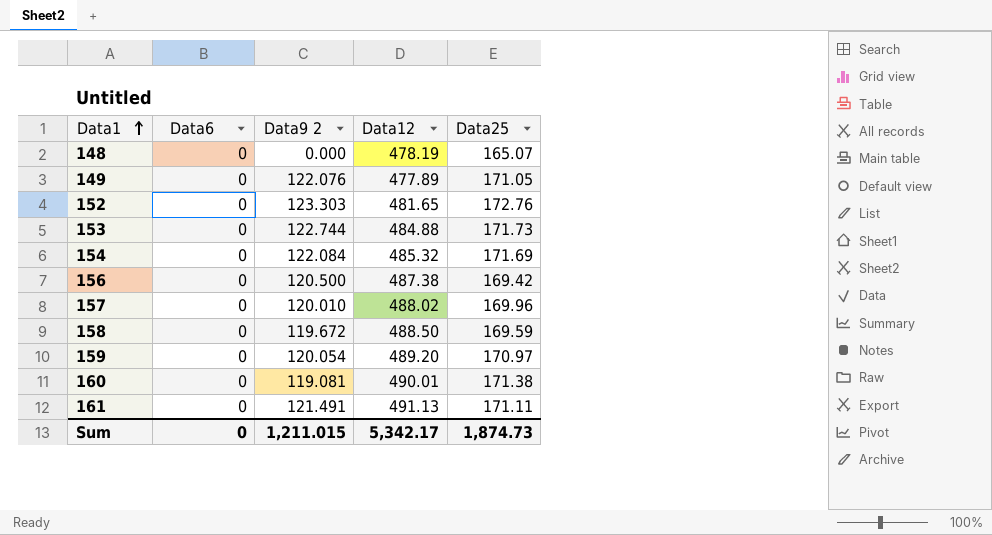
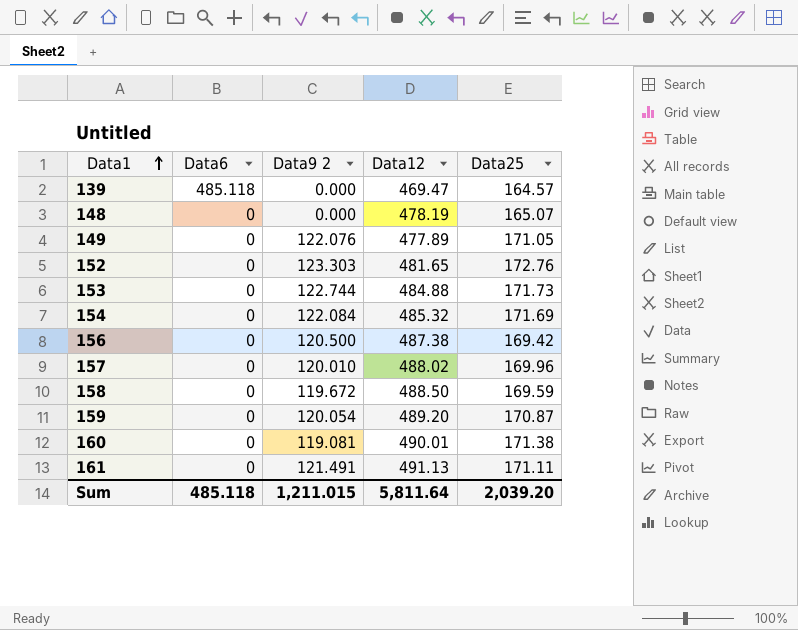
row 139: none -> 485.118 | 0.000 | 469.47 | 164.57
159 | Data25: 170.97 -> 170.87
Sum | Data6: 0 -> 485.118
Sum | Data12: 5,342.17 -> 5,811.64
Sum | Data25: 1,874.73 -> 2,039.20

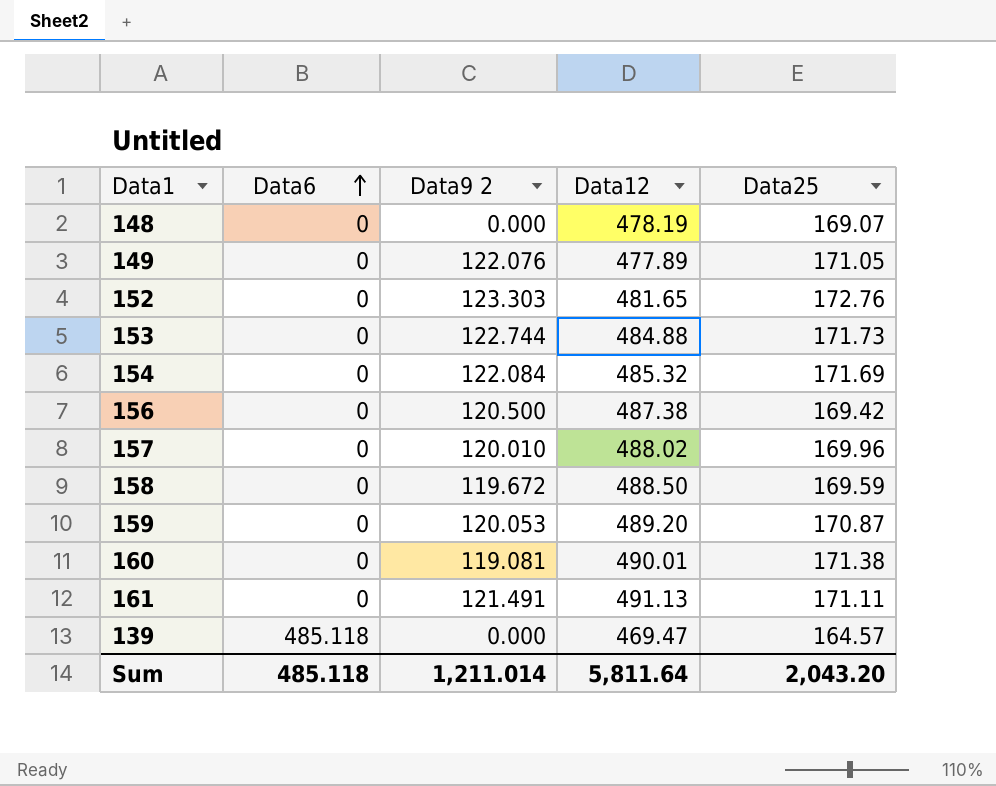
row order: Data1 ascending -> Data6 ascending
148 | Data25: 165.07 -> 169.07
159 | Data9 2: 120.054 -> 120.053
Sum | Data9 2: 1,211.015 -> 1,211.014
Sum | Data25: 2,039.20 -> 2,043.20

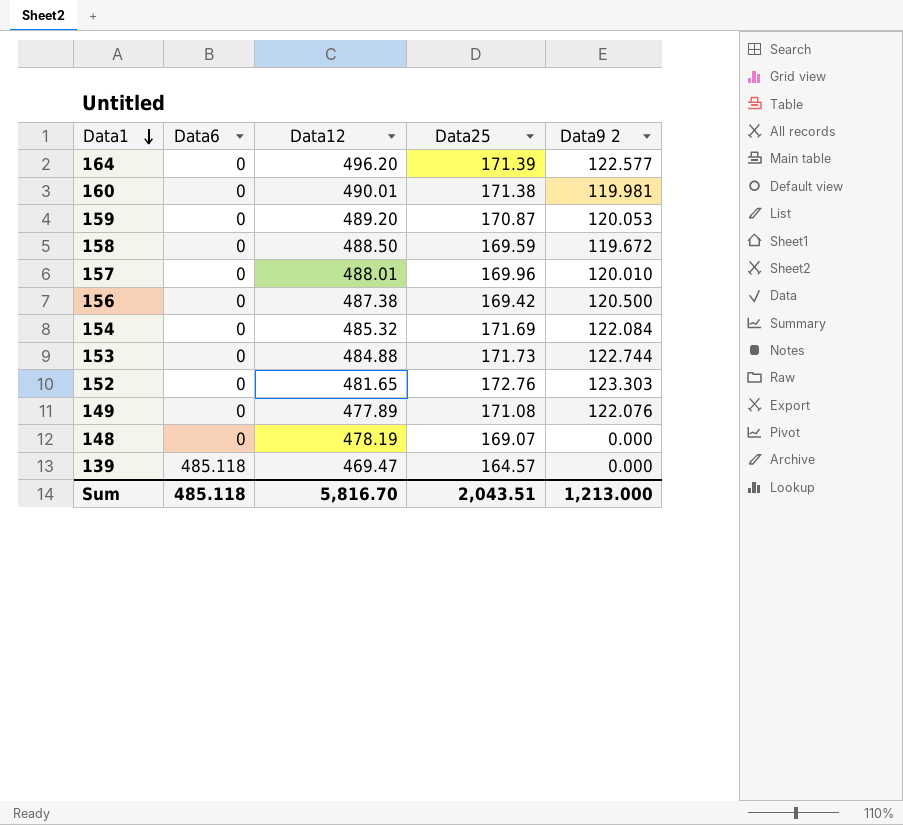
row order: Data6 ascending -> Data1 descending
column Data9 2 | position: 3 -> 5
row 161: 0 | 121.491 | 491.13 | 171.11 -> none
row 164: none -> 0 | 496.20 | 171.39 | 122.577
160 | Data9 2: 119.081 -> 119.981
157 | Data12: 488.02 -> 488.01
149 | Data25: 171.05 -> 171.08
Sum | Data12: 5,811.64 -> 5,816.70
Sum | Data25: 2,043.20 -> 2,043.51
Sum | Data9 2: 1,211.014 -> 1,213.000

